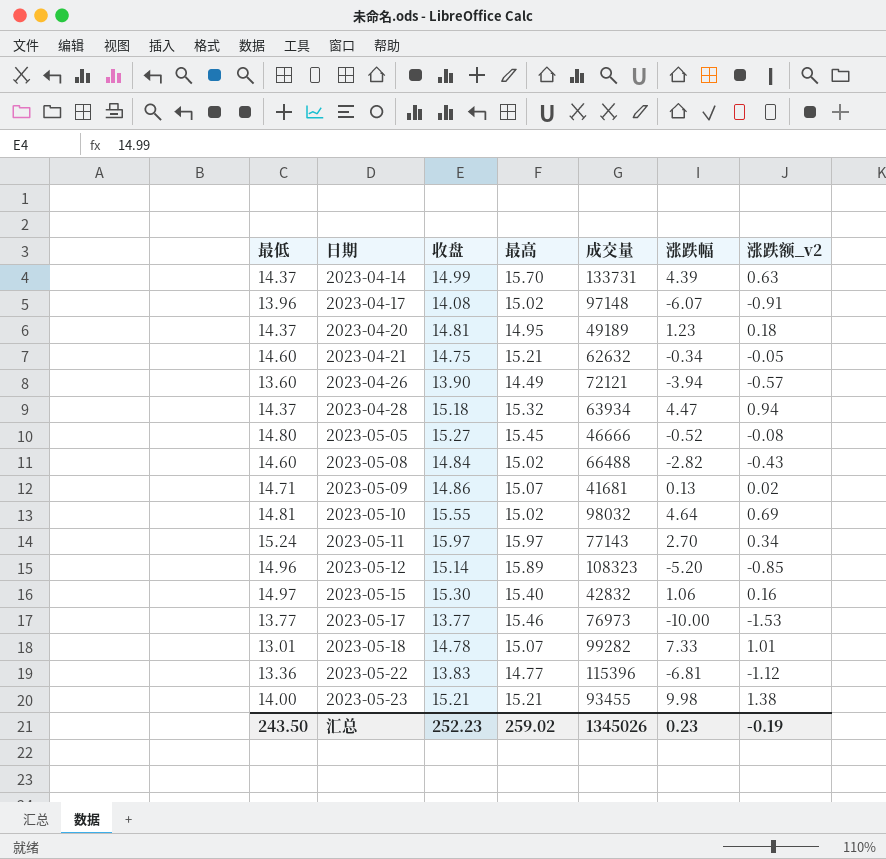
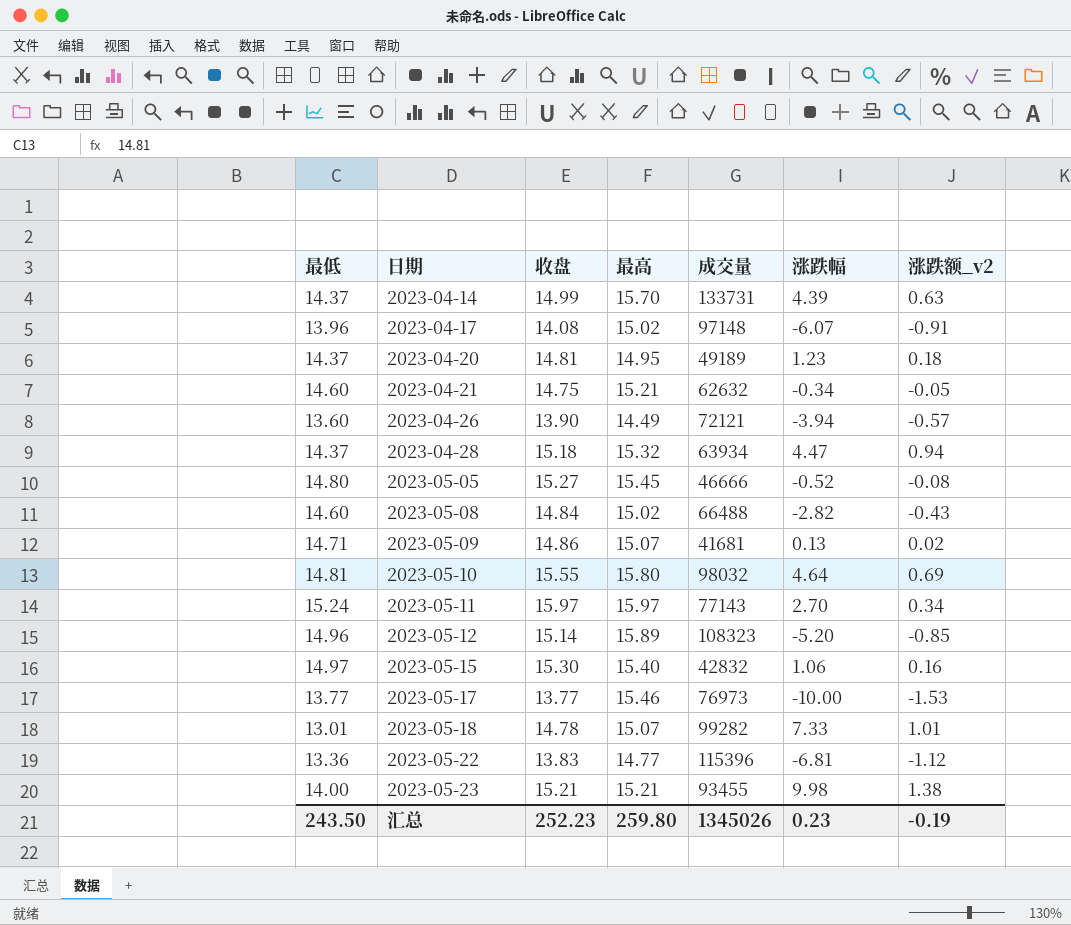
2023-05-10 | 最高: 15.02 -> 15.80
汇总 | 最高: 259.02 -> 259.80

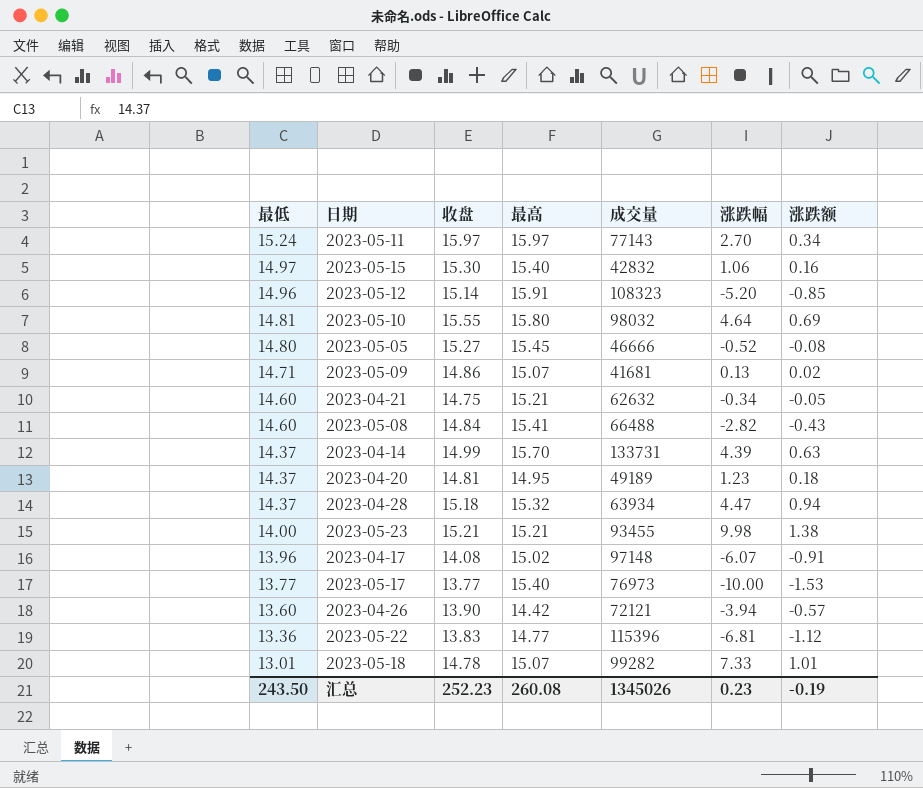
row order: 日期 ascending -> 最低 descending
column name: 涨跌额_v2 -> 涨跌额
2023-05-12 | 最高: 15.89 -> 15.91
2023-05-08 | 最高: 15.02 -> 15.41
2023-05-17 | 最高: 15.46 -> 15.40
2023-04-26 | 最高: 14.49 -> 14.42
汇总 | 最高: 259.80 -> 260.08

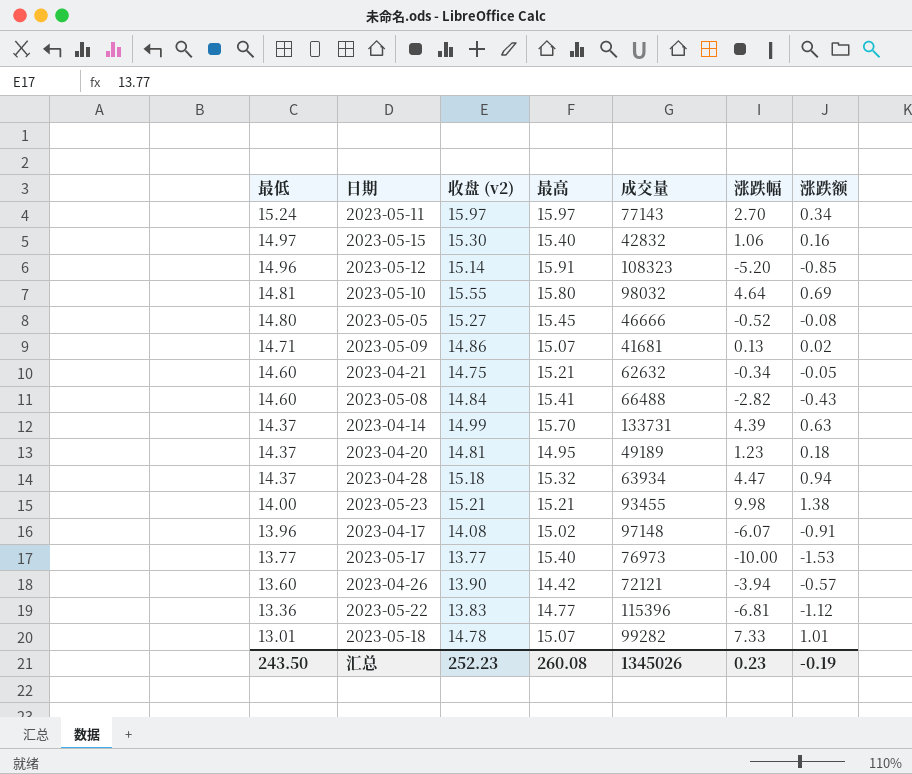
column name: 收盘 -> 收盘 (v2)

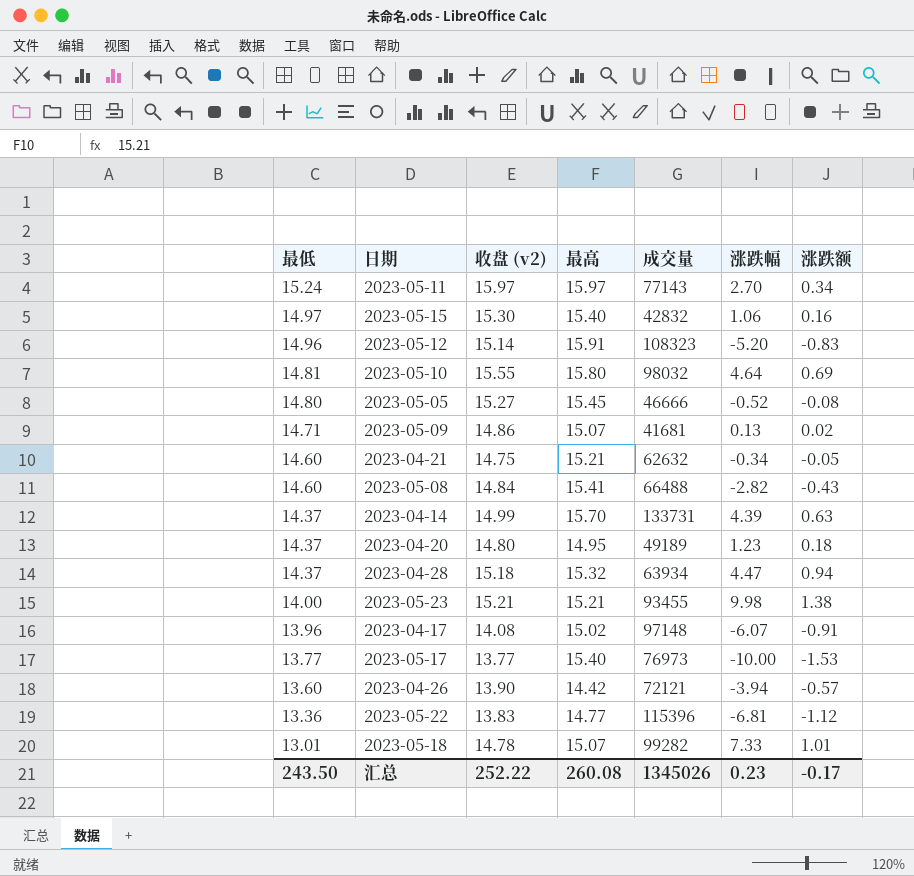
2023-05-12 | 涨跌额: -0.85 -> -0.83
2023-04-20 | 收盘 (v2): 14.81 -> 14.80
汇总 | 收盘 (v2): 252.23 -> 252.22
汇总 | 涨跌额: -0.19 -> -0.17

